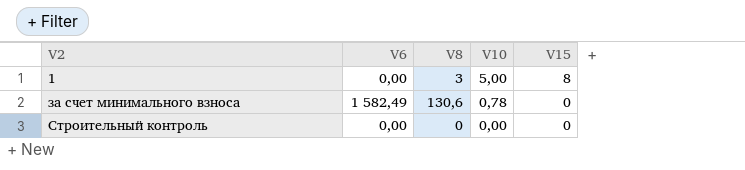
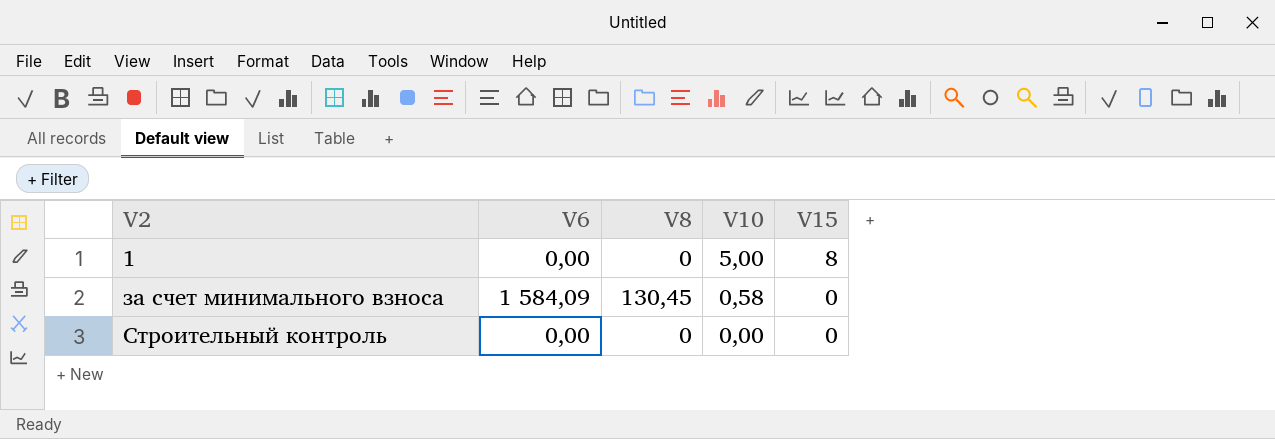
1 | V8: 3 -> 0
за счет минимального взноса | V6: 1 582,49 -> 1 584,09
за счет минимального взноса | V8: 130,6 -> 130,45
за счет минимального взноса | V10: 0,78 -> 0,58

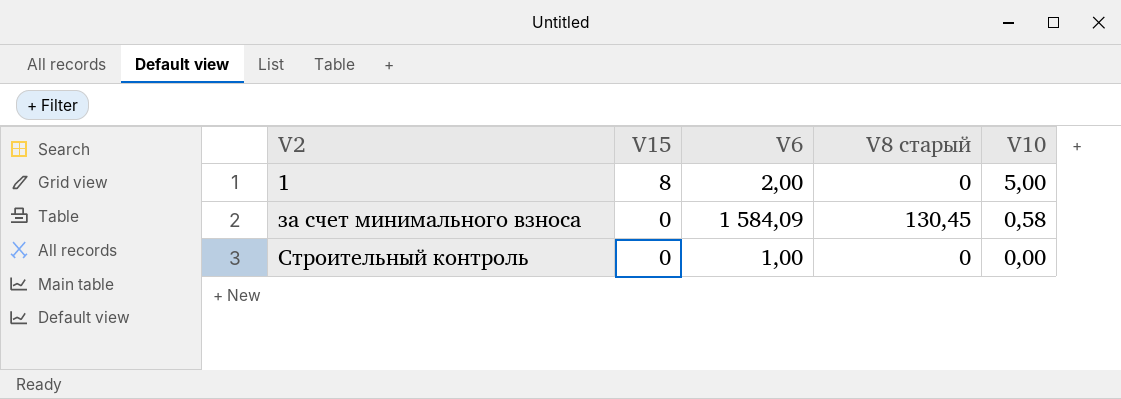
column V15 | position: 5 -> 2
column name: V8 -> V8 старый
1 | V6: 0,00 -> 2,00
Строительный контроль | V6: 0,00 -> 1,00

